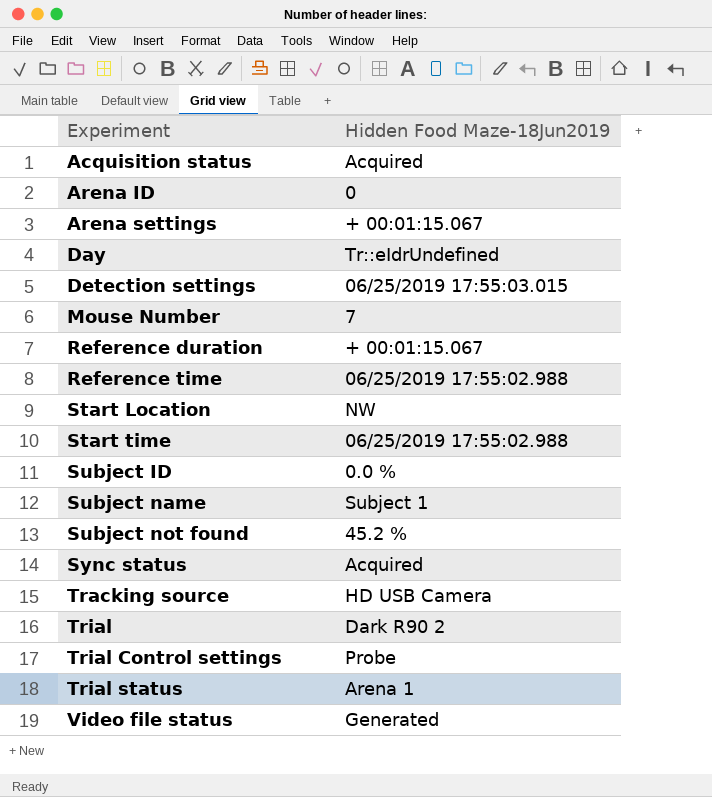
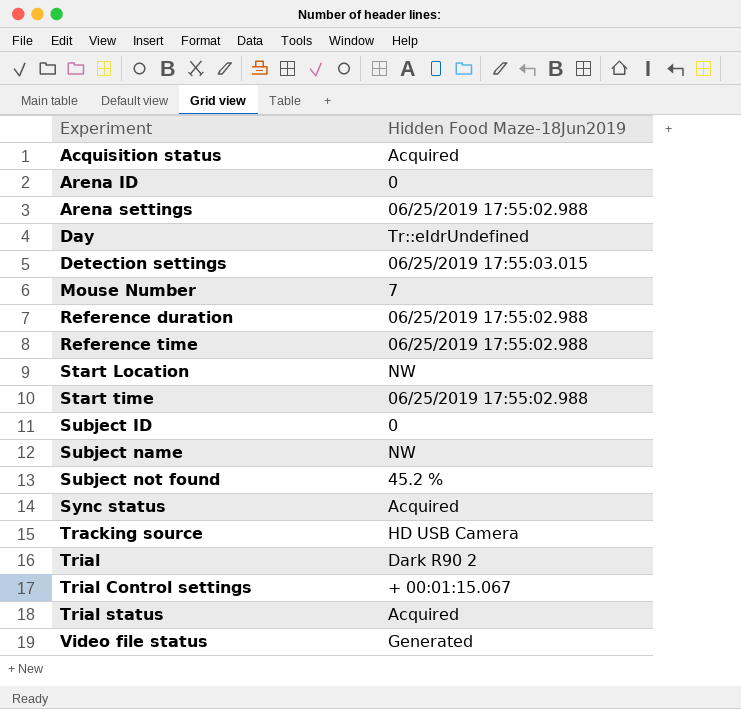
Arena settings | Hidden Food Maze-18Jun2019: + 00:01:15.067 -> 06/25/2019 17:55:02.988
Reference duration | Hidden Food Maze-18Jun2019: + 00:01:15.067 -> 06/25/2019 17:55:02.988
Subject ID | Hidden Food Maze-18Jun2019: 0.0 % -> 0
Subject name | Hidden Food Maze-18Jun2019: Subject 1 -> NW
Trial Control settings | Hidden Food Maze-18Jun2019: Probe -> + 00:01:15.067
Trial status | Hidden Food Maze-18Jun2019: Arena 1 -> Acquired

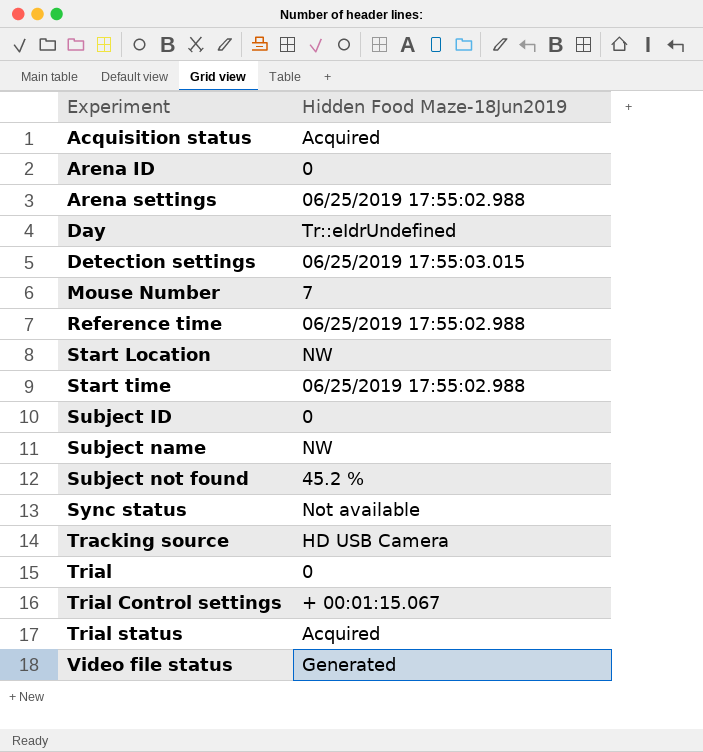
row Reference duration: 06/25/2019 17:55:02.988 -> none
Sync status | Hidden Food Maze-18Jun2019: Acquired -> Not available
Trial | Hidden Food Maze-18Jun2019: Dark R90 2 -> 0

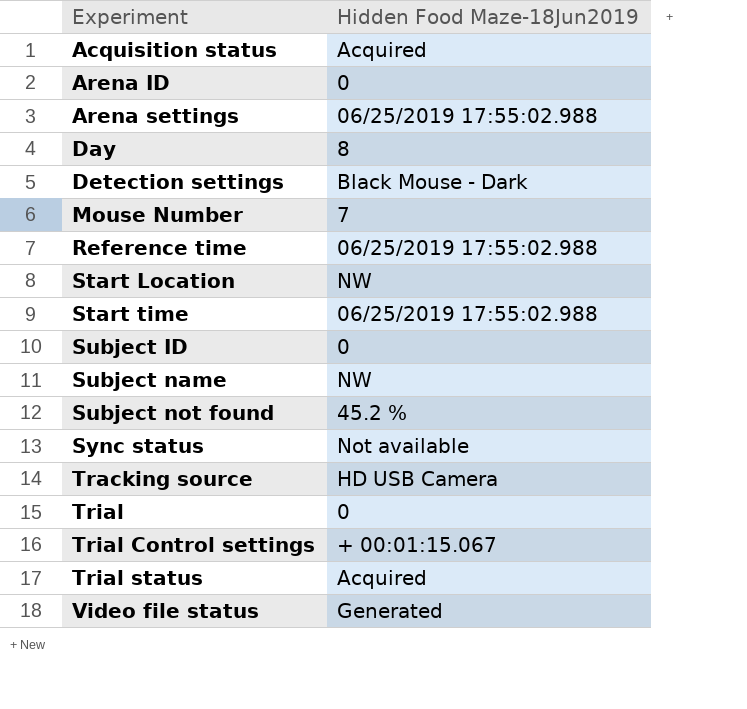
Day | Hidden Food Maze-18Jun2019: Tr::eIdrUndefined -> 8
Detection settings | Hidden Food Maze-18Jun2019: 06/25/2019 17:55:03.015 -> Black Mouse - Dark

